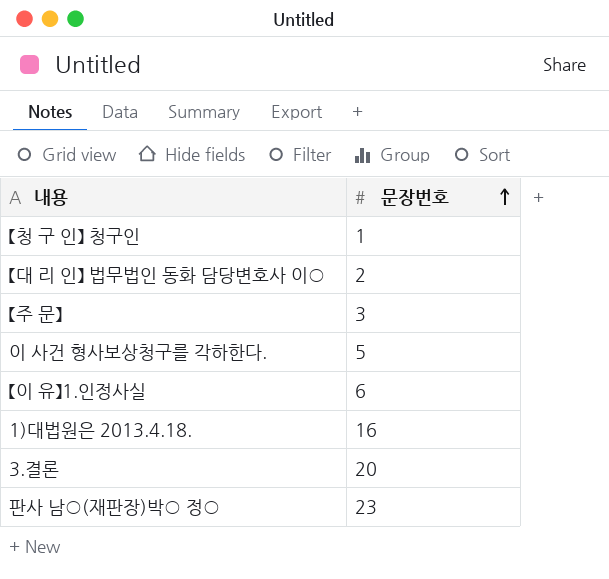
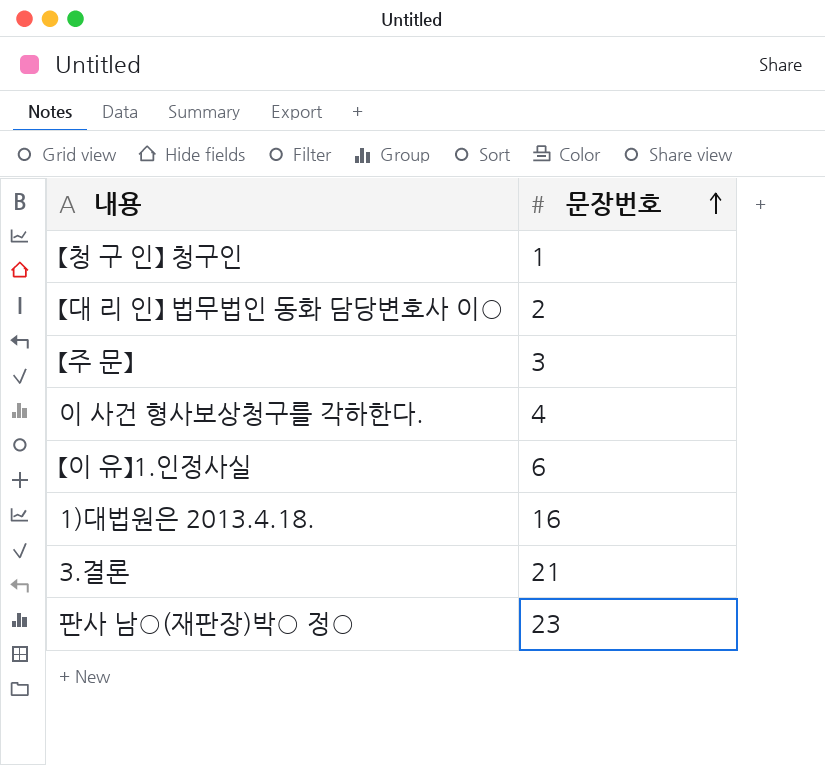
이 사건 형사보상청구를 각하한다. | 문장번호: 5 -> 4
3.결론 | 문장번호: 20 -> 21

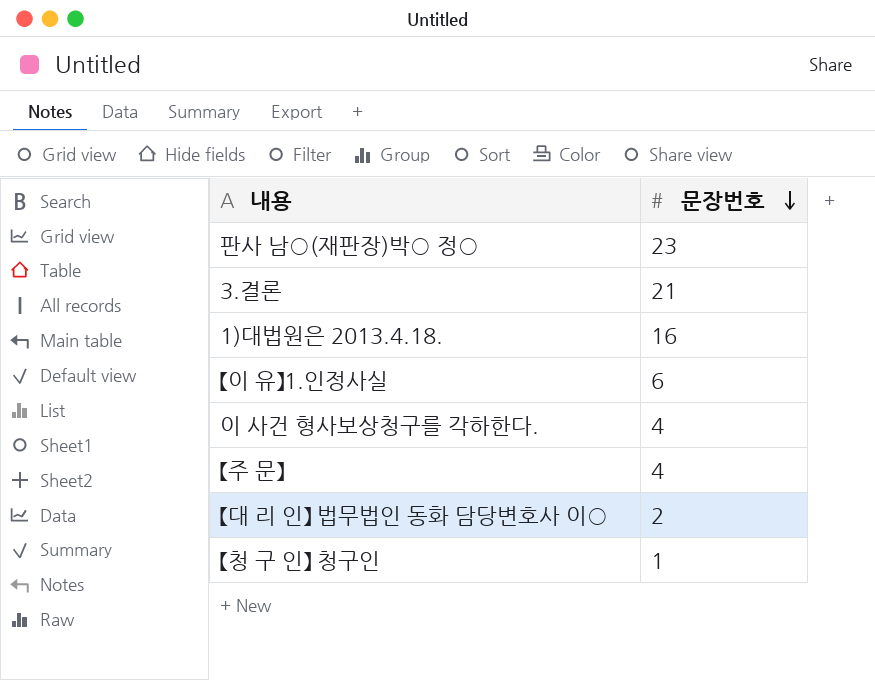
row order: 문장번호 ascending -> 문장번호 descending
【주 문】 | 문장번호: 3 -> 4

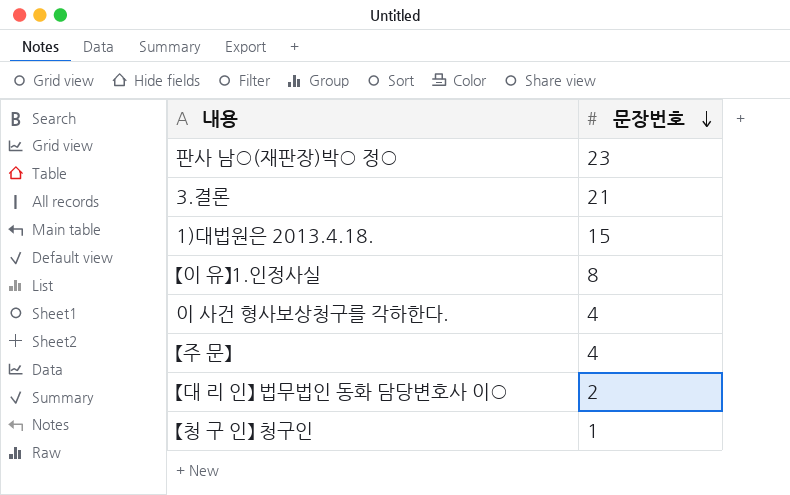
1)대법원은 2013.4.18. | 문장번호: 16 -> 15
【이 유】1.인정사실 | 문장번호: 6 -> 8

